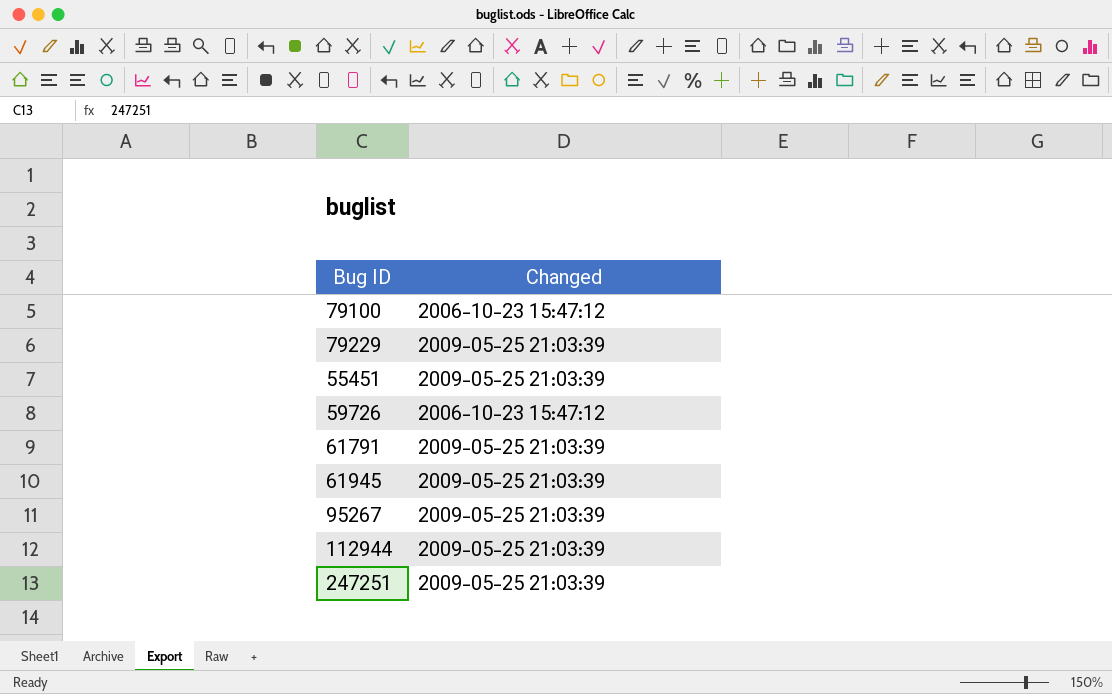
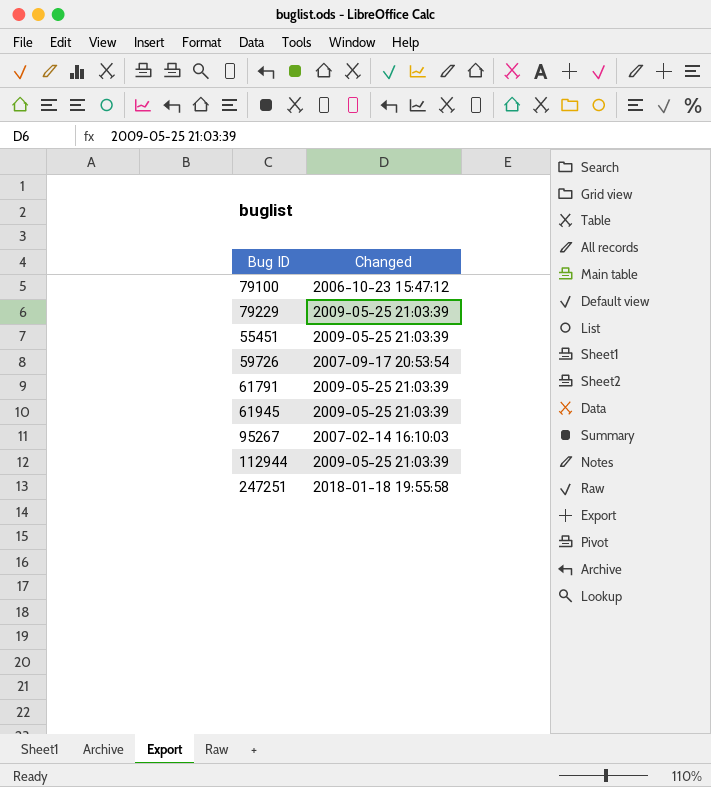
59726 | Changed: 2006-10-23 15:47:12 -> 2007-09-17 20:53:54
95267 | Changed: 2009-05-25 21:03:39 -> 2007-02-14 16:10:03
247251 | Changed: 2009-05-25 21:03:39 -> 2018-01-18 19:55:58

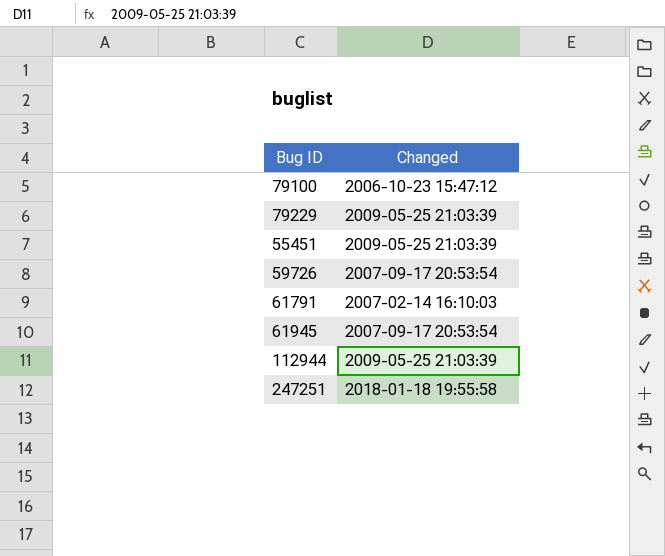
row 95267: 2007-02-14 16:10:03 -> none
61791 | Changed: 2009-05-25 21:03:39 -> 2007-02-14 16:10:03
61945 | Changed: 2009-05-25 21:03:39 -> 2007-09-17 20:53:54

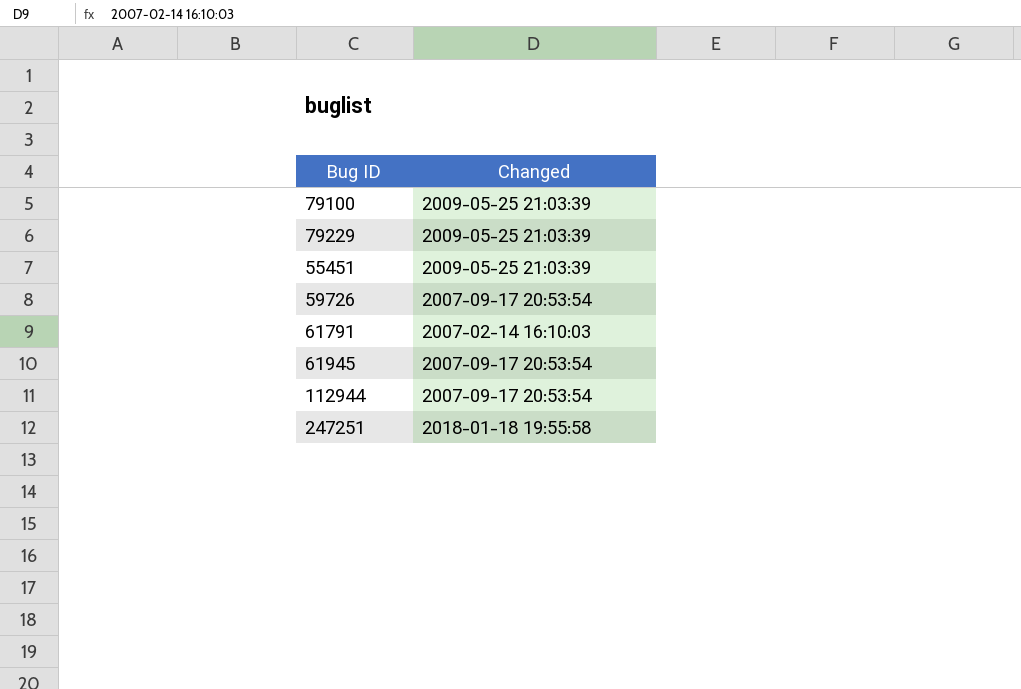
79100 | Changed: 2006-10-23 15:47:12 -> 2009-05-25 21:03:39
112944 | Changed: 2009-05-25 21:03:39 -> 2007-09-17 20:53:54

